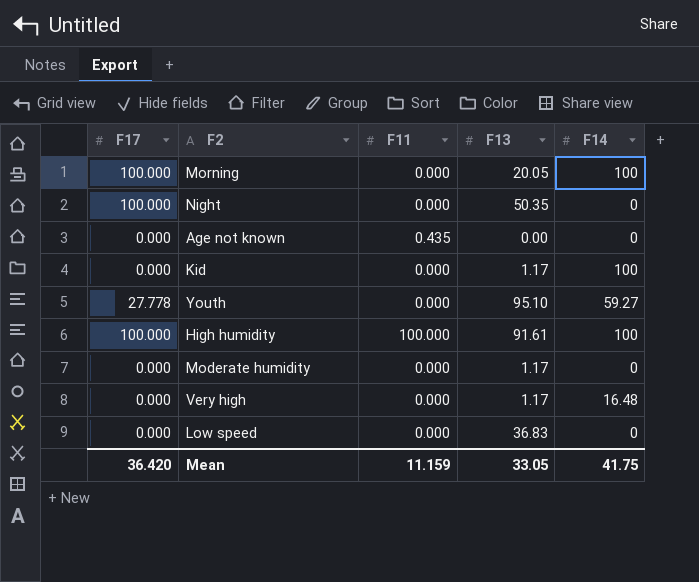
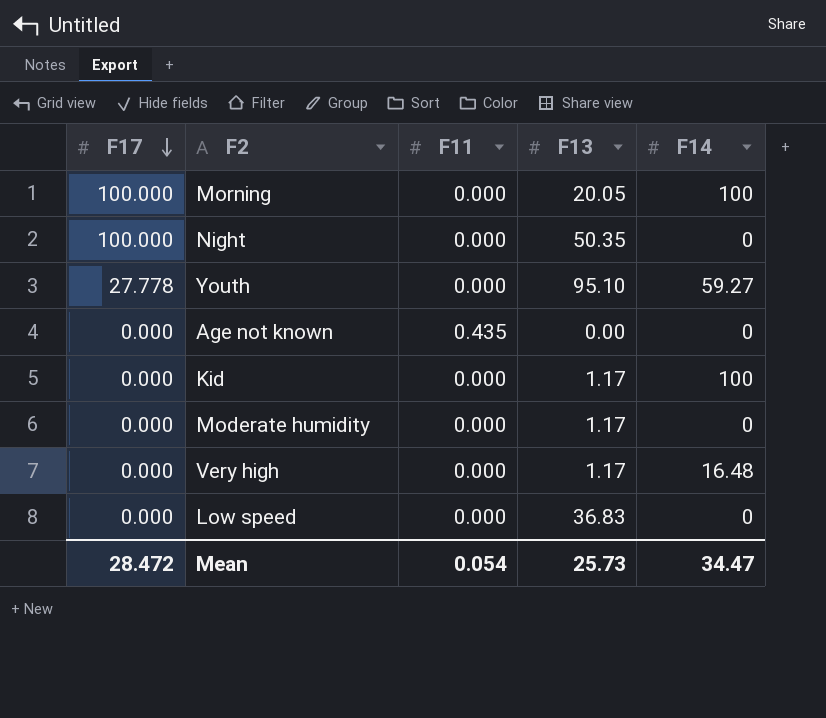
row order: none -> F17 descending
row High humidity: 100.000 | 100.000 | 91.61 | 100 -> none
Mean | F17: 36.420 -> 28.472
Mean | F11: 11.159 -> 0.054
Mean | F13: 33.05 -> 25.73
Mean | F14: 41.75 -> 34.47

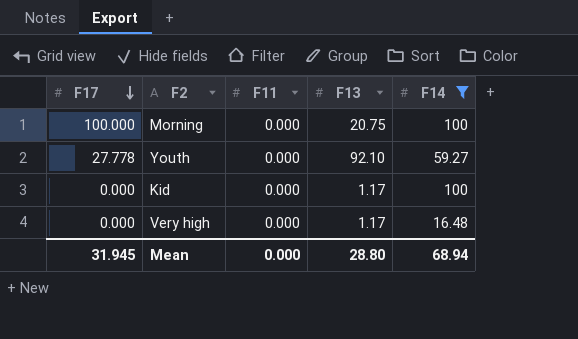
filter: none -> F14 != 0
Morning | F13: 20.05 -> 20.75
Youth | F13: 95.10 -> 92.10
Mean | F17: 28.472 -> 31.945
Mean | F11: 0.054 -> 0.000
Mean | F13: 25.73 -> 28.80
Mean | F14: 34.47 -> 68.94

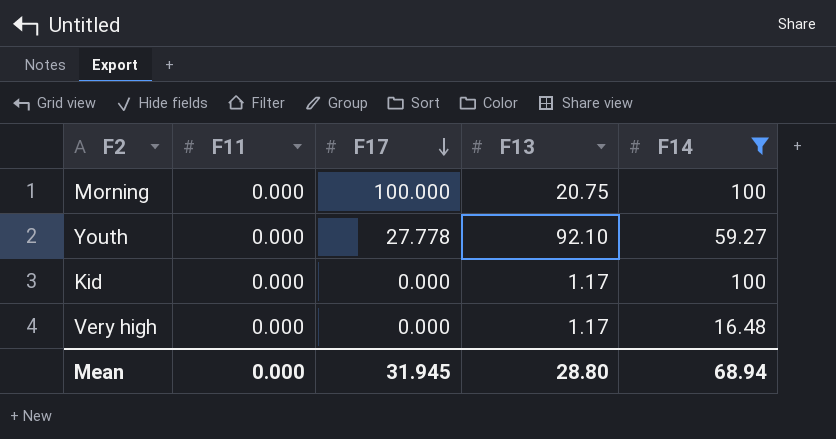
column F17 | position: 1 -> 3

